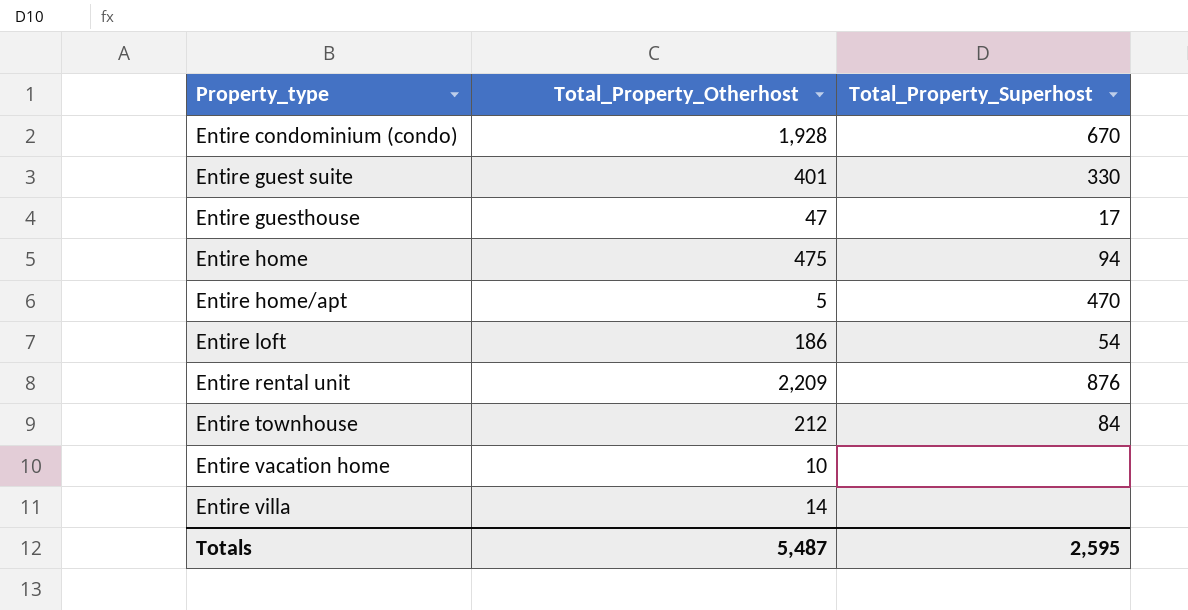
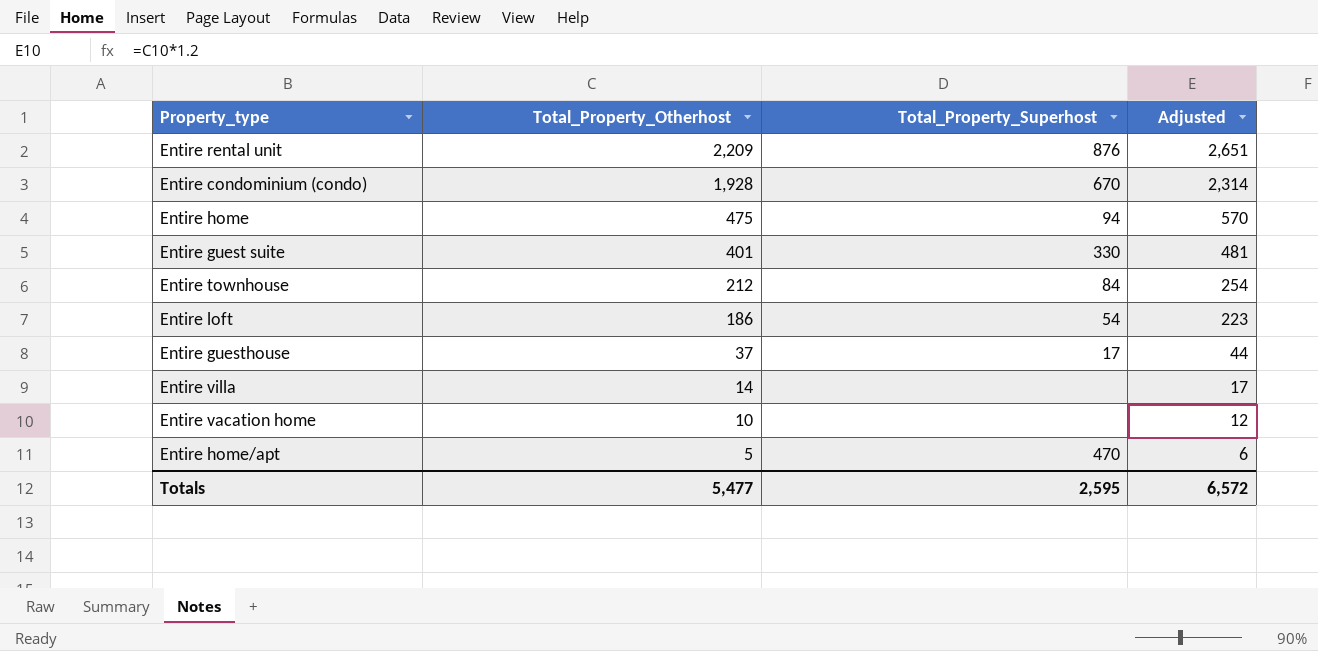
row order: Property_type ascending -> Total_Property_Otherhost descending
column Adjusted | formula: none -> [Total_Property_Otherhost] * 1.2
Entire guesthouse | Total_Property_Otherhost: 47 -> 37
Totals | Total_Property_Otherhost: 5,487 -> 5,477

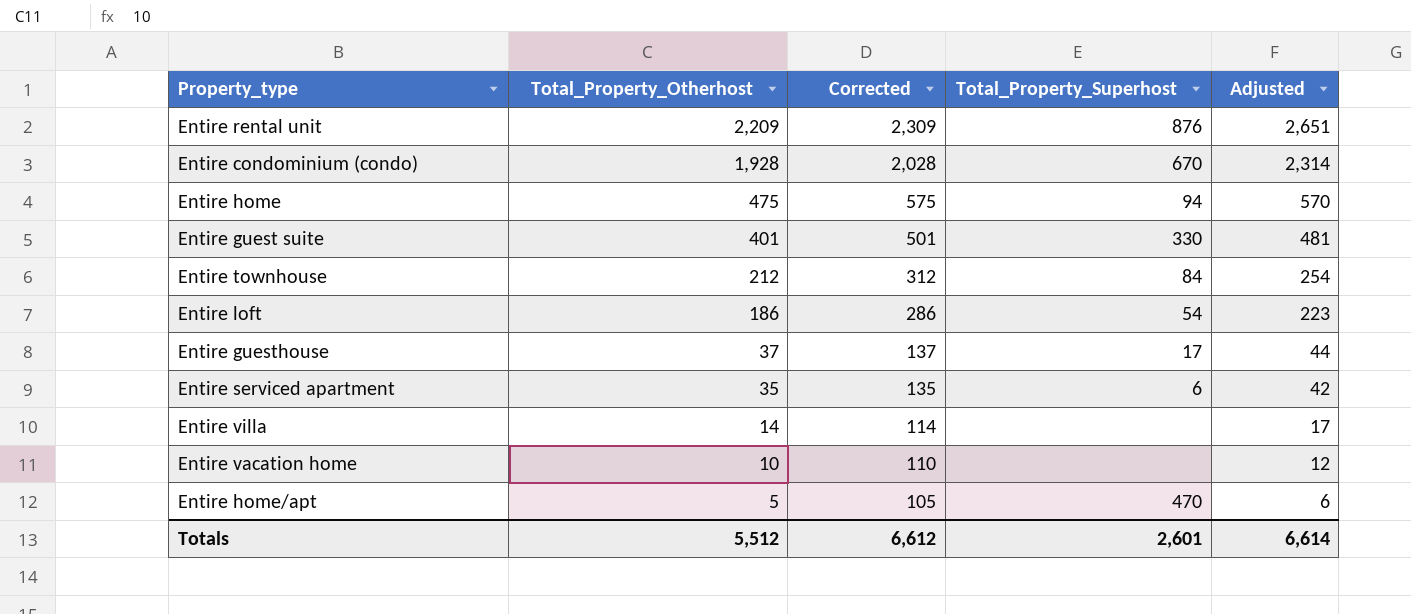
column Corrected | formula: none -> [Total_Property_Otherhost] + 100
row Entire serviced apartment: none -> 35 | 135 | 6 | 42
Totals | Total_Property_Otherhost: 5,477 -> 5,512
Totals | Total_Property_Superhost: 2,595 -> 2,601
Totals | Adjusted: 6,572 -> 6,614

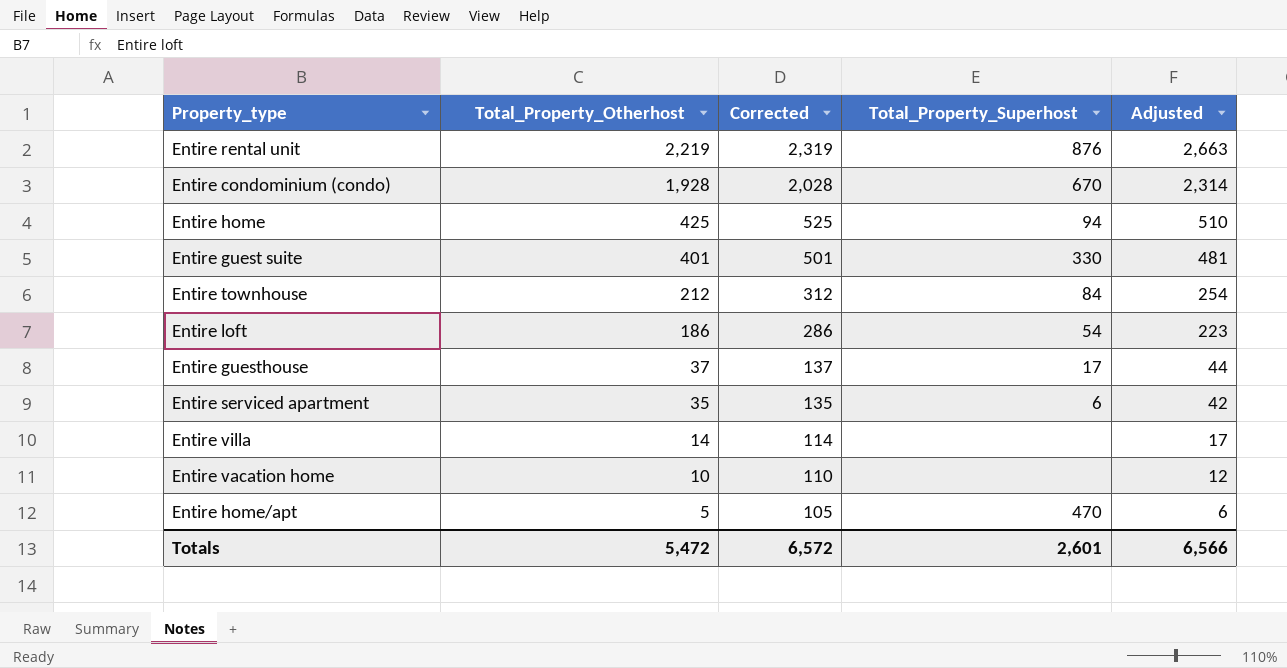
Entire rental unit | Total_Property_Otherhost: 2,209 -> 2,219
Entire rental unit | Corrected: 2,309 -> 2,319
Entire rental unit | Adjusted: 2,651 -> 2,663
Entire home | Total_Property_Otherhost: 475 -> 425
Entire home | Corrected: 575 -> 525
Entire home | Adjusted: 570 -> 510
Totals | Total_Property_Otherhost: 5,512 -> 5,472
Totals | Corrected: 6,612 -> 6,572
Totals | Adjusted: 6,614 -> 6,566

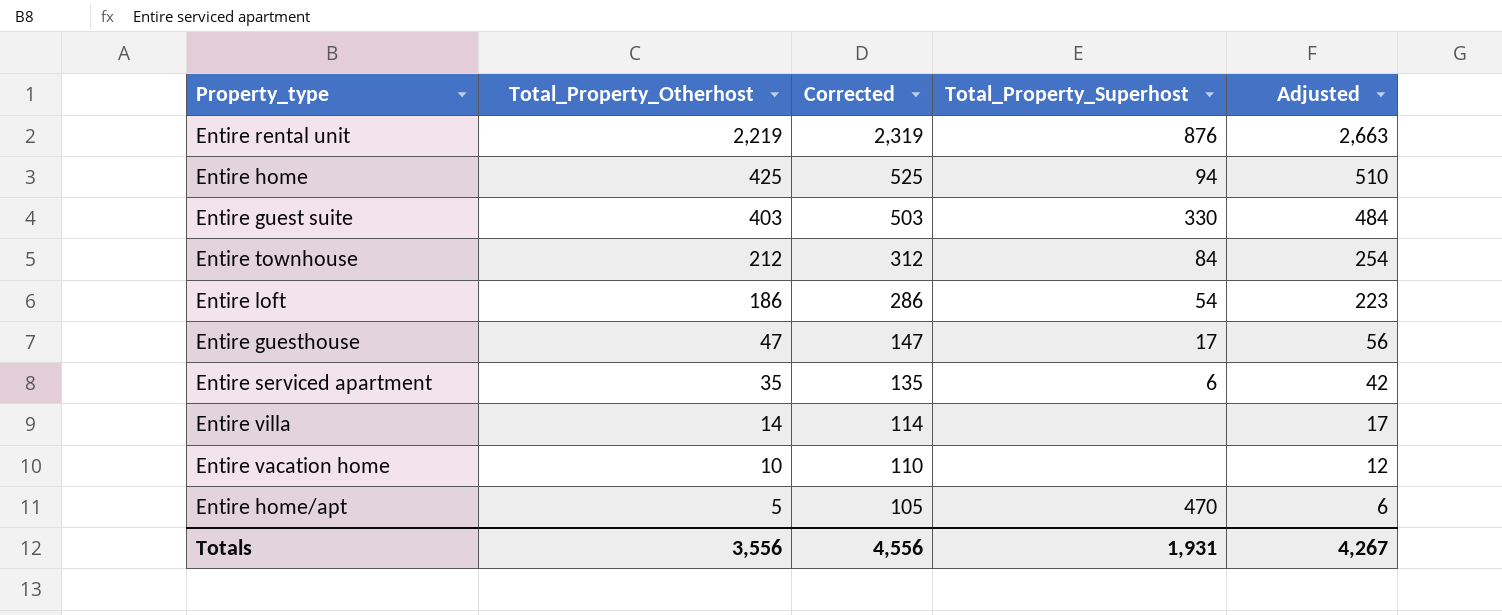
row Entire condominium (condo): 1,928 | 2,028 | 670 | 2,314 -> none
Entire guest suite | Total_Property_Otherhost: 401 -> 403
Entire guest suite | Corrected: 501 -> 503
Entire guest suite | Adjusted: 481 -> 484
Entire guesthouse | Total_Property_Otherhost: 37 -> 47
Entire guesthouse | Corrected: 137 -> 147
Entire guesthouse | Adjusted: 44 -> 56
Totals | Total_Property_Otherhost: 5,472 -> 3,556
Totals | Corrected: 6,572 -> 4,556
Totals | Total_Property_Superhost: 2,601 -> 1,931
Totals | Adjusted: 6,566 -> 4,267

